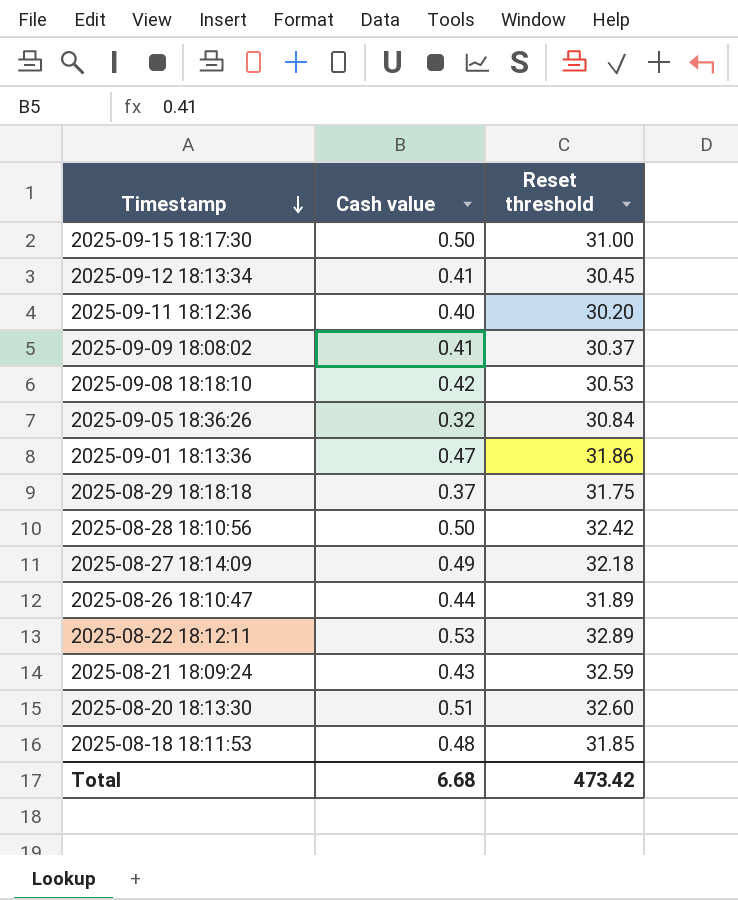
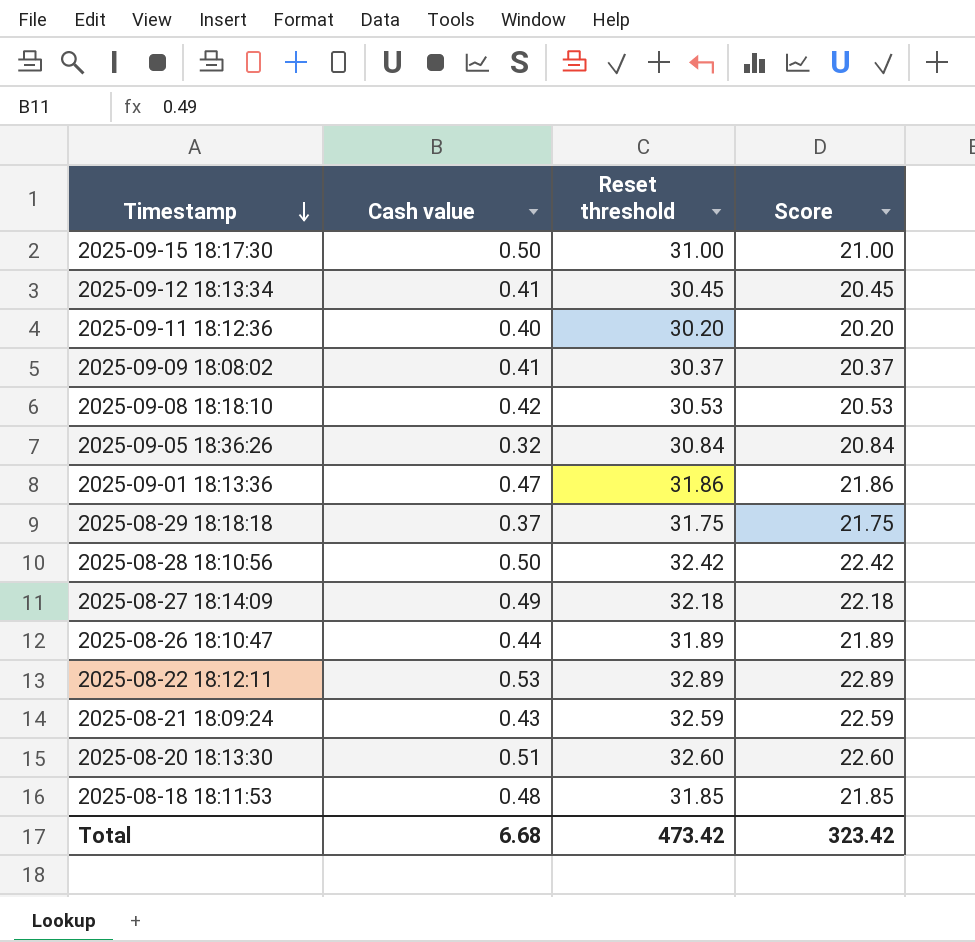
column Score | formula: none -> [Reset threshold] - 10

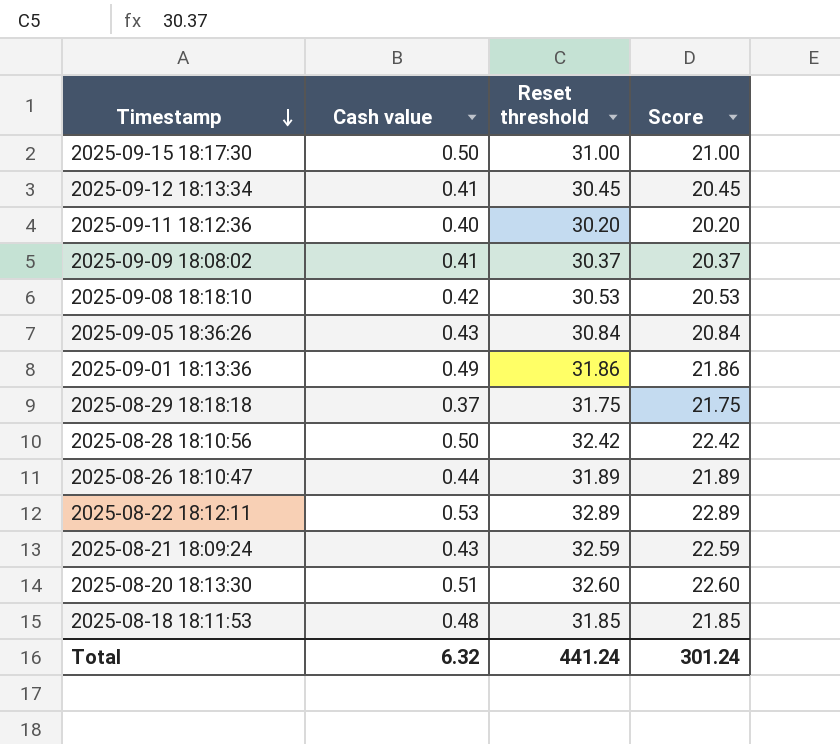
row 2025-08-27 18:14:09: 0.49 | 32.18 | 22.18 -> none
2025-09-05 18:36:26 | Cash value: 0.32 -> 0.43
2025-09-01 18:13:36 | Cash value: 0.47 -> 0.49
Total | Cash value: 6.68 -> 6.32
Total | Reset threshold: 473.42 -> 441.24
Total | Score: 323.42 -> 301.24

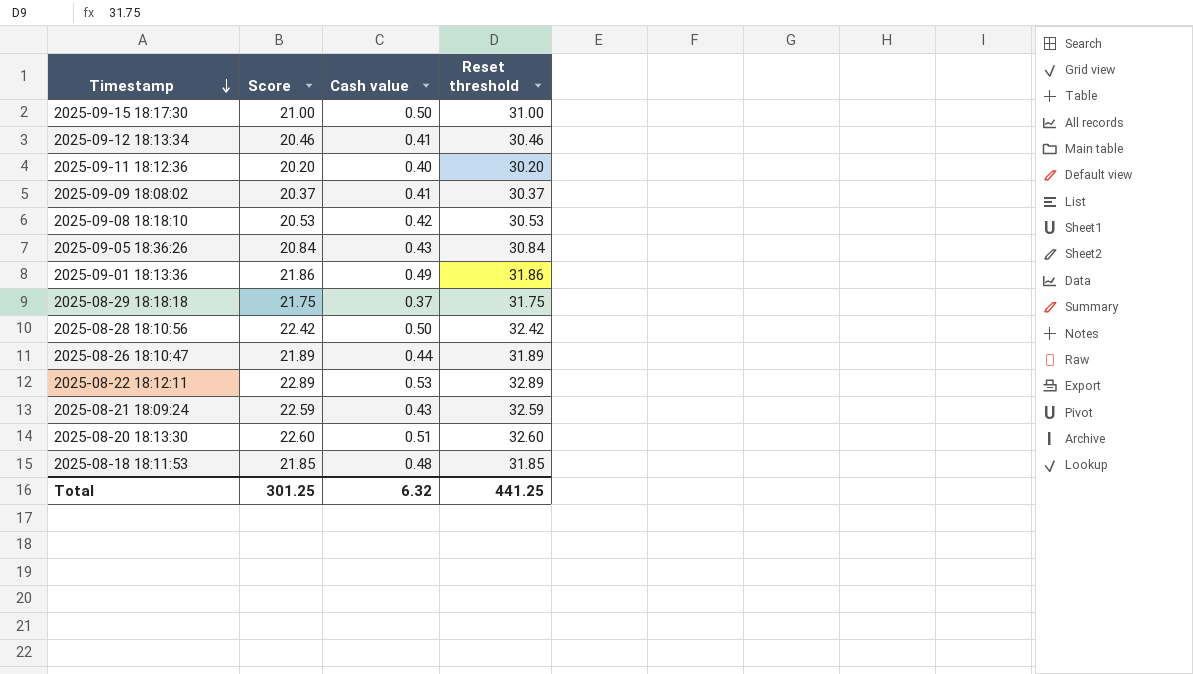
column Score | position: 4 -> 2
2025-09-12 18:13:34 | Score: 20.45 -> 20.46
2025-09-12 18:13:34 | Reset threshold: 30.45 -> 30.46
Total | Score: 301.24 -> 301.25
Total | Reset threshold: 441.24 -> 441.25

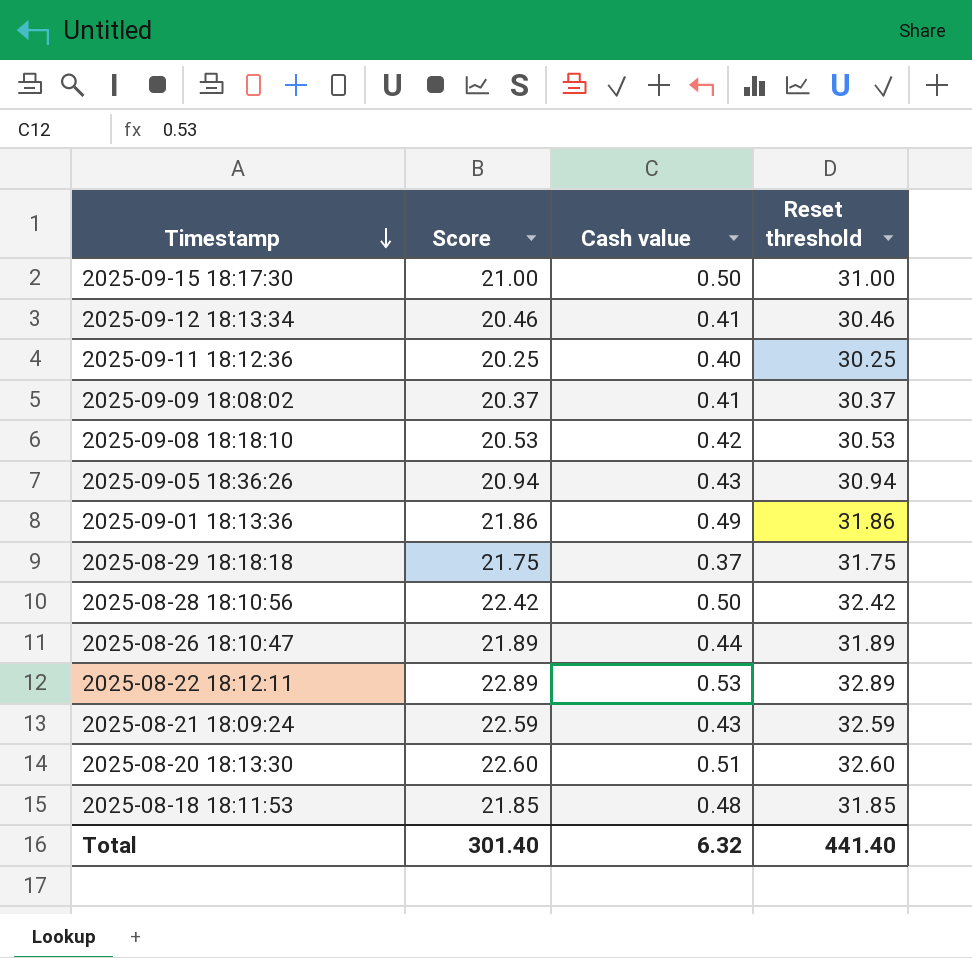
2025-09-11 18:12:36 | Score: 20.20 -> 20.25
2025-09-11 18:12:36 | Reset threshold: 30.20 -> 30.25
2025-09-05 18:36:26 | Score: 20.84 -> 20.94
2025-09-05 18:36:26 | Reset threshold: 30.84 -> 30.94
Total | Score: 301.25 -> 301.40
Total | Reset threshold: 441.25 -> 441.40

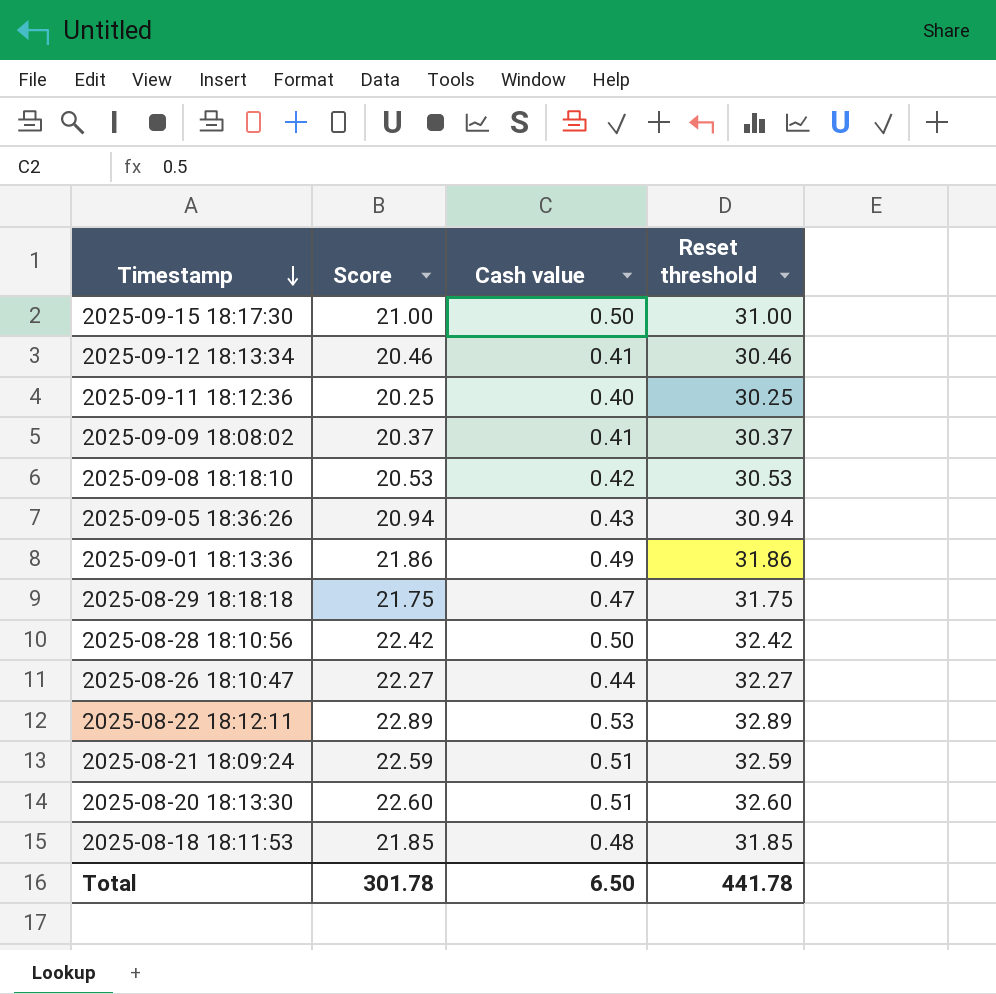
2025-08-29 18:18:18 | Cash value: 0.37 -> 0.47
2025-08-26 18:10:47 | Score: 21.89 -> 22.27
2025-08-26 18:10:47 | Reset threshold: 31.89 -> 32.27
2025-08-21 18:09:24 | Cash value: 0.43 -> 0.51
Total | Score: 301.40 -> 301.78
Total | Cash value: 6.32 -> 6.50
Total | Reset threshold: 441.40 -> 441.78

